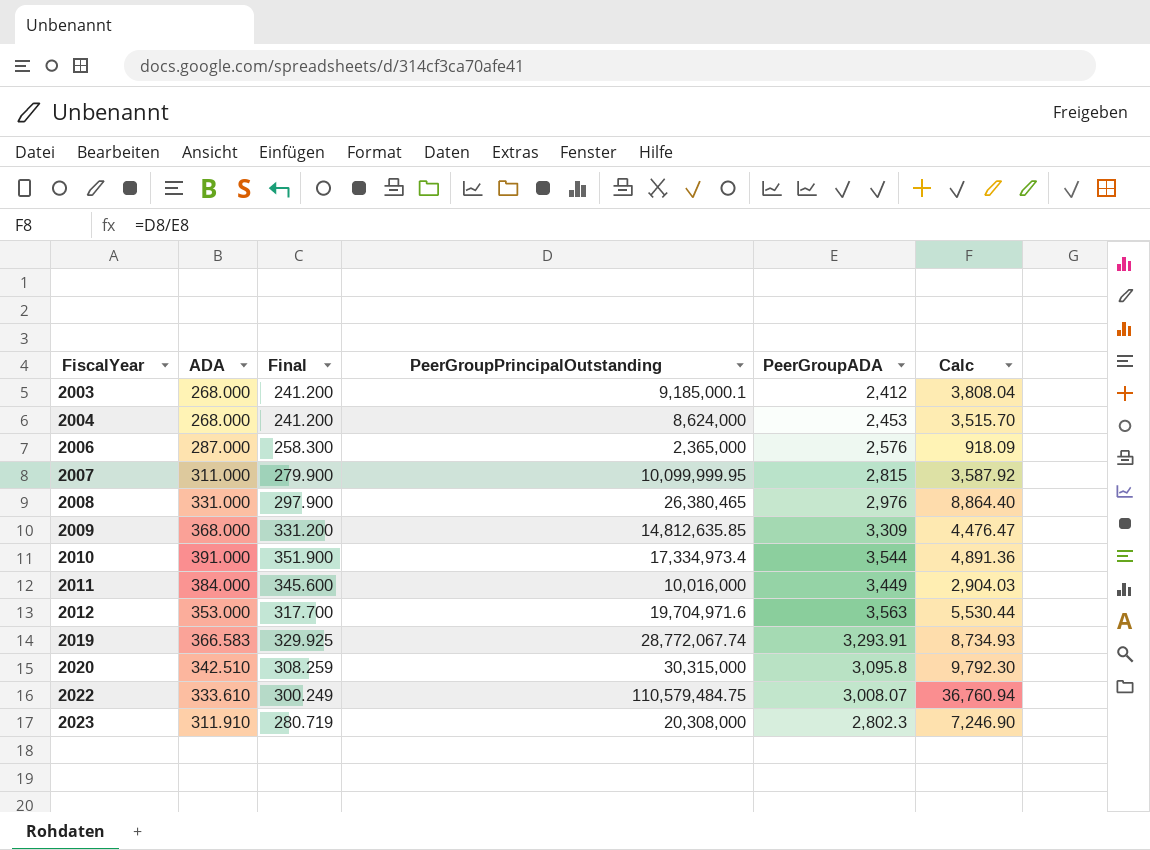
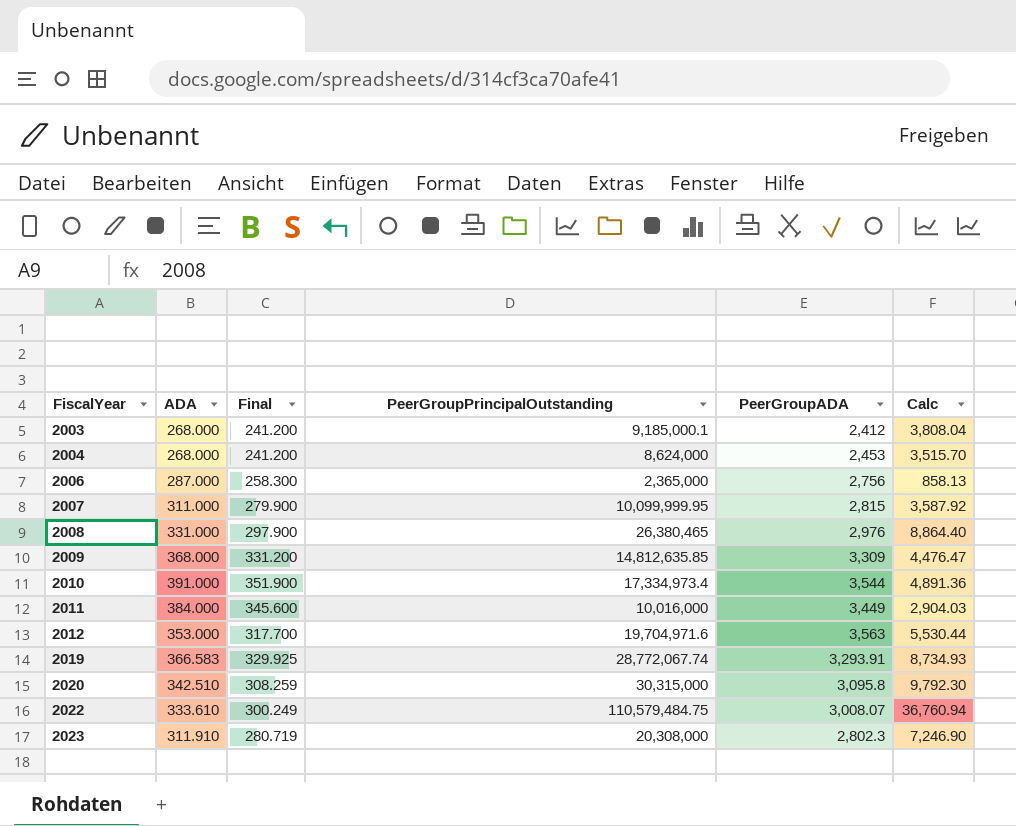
2006 | PeerGroupADA: 2,576 -> 2,756
2006 | Calc: 918.09 -> 858.13

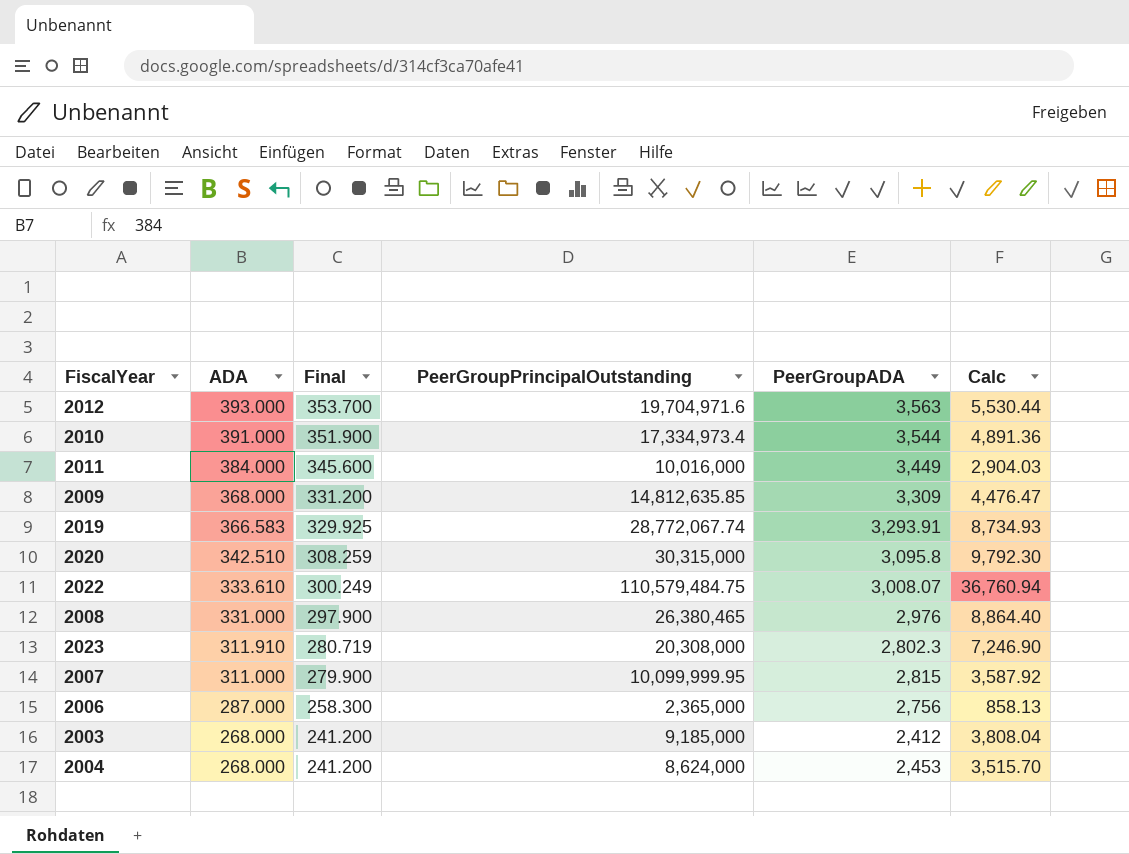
row order: FiscalYear ascending -> ADA descending
2012 | ADA: 353.000 -> 393.000
2012 | Final: 317.700 -> 353.700
2003 | PeerGroupPrincipalOutstanding: 9,185,000.1 -> 9,185,000

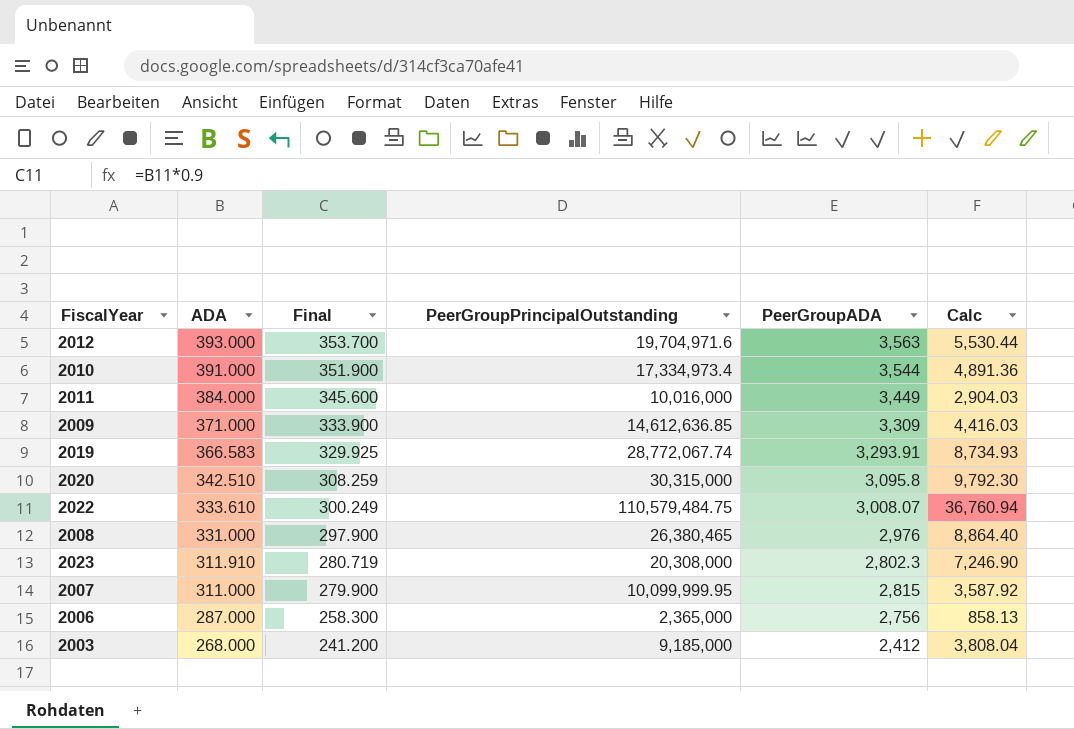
row 2004: 268.000 | 241.200 | 8,624,000 | 2,453 | 3,515.70 -> none
2009 | ADA: 368.000 -> 371.000
2009 | Final: 331.200 -> 333.900
2009 | PeerGroupPrincipalOutstanding: 14,812,635.85 -> 14,612,636.85
2009 | Calc: 4,476.47 -> 4,416.03

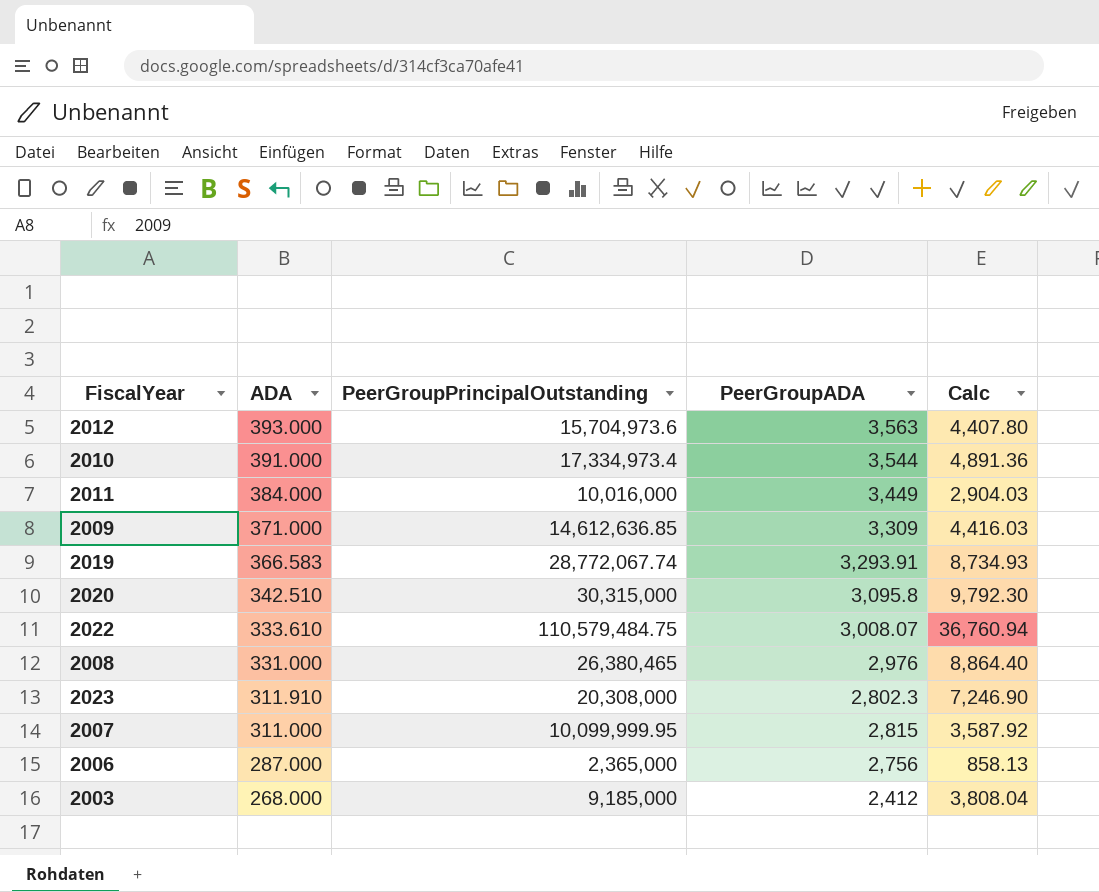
column Final | formula: [ADA] * 0.9 -> none
2012 | PeerGroupPrincipalOutstanding: 19,704,971.6 -> 15,704,973.6
2012 | Calc: 5,530.44 -> 4,407.80

